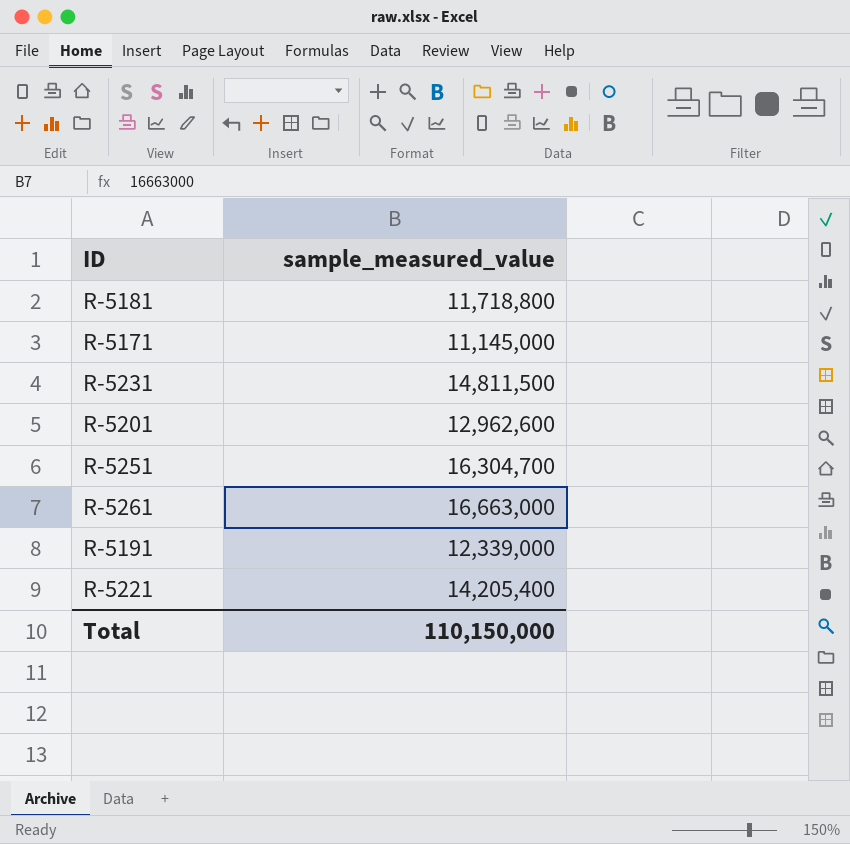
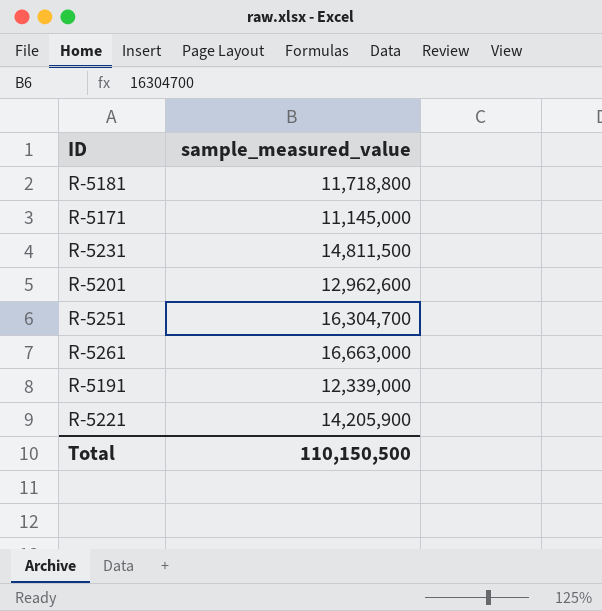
R-5221 | sample_measured_value: 14,205,400 -> 14,205,900
Total | sample_measured_value: 110,150,000 -> 110,150,500

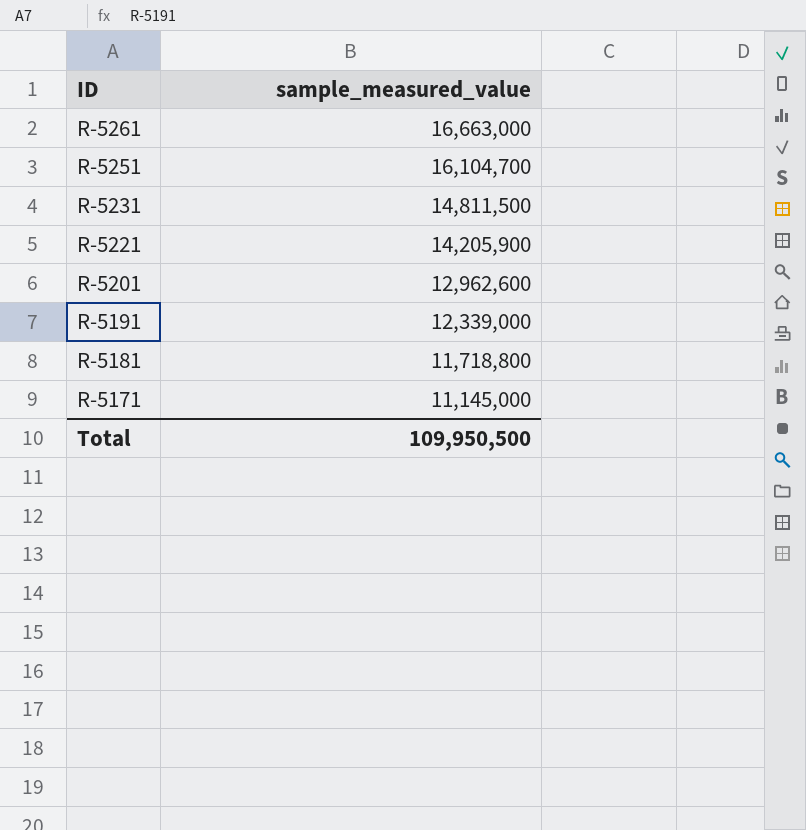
row order: none -> ID descending
R-5251 | sample_measured_value: 16,304,700 -> 16,104,700
Total | sample_measured_value: 110,150,500 -> 109,950,500

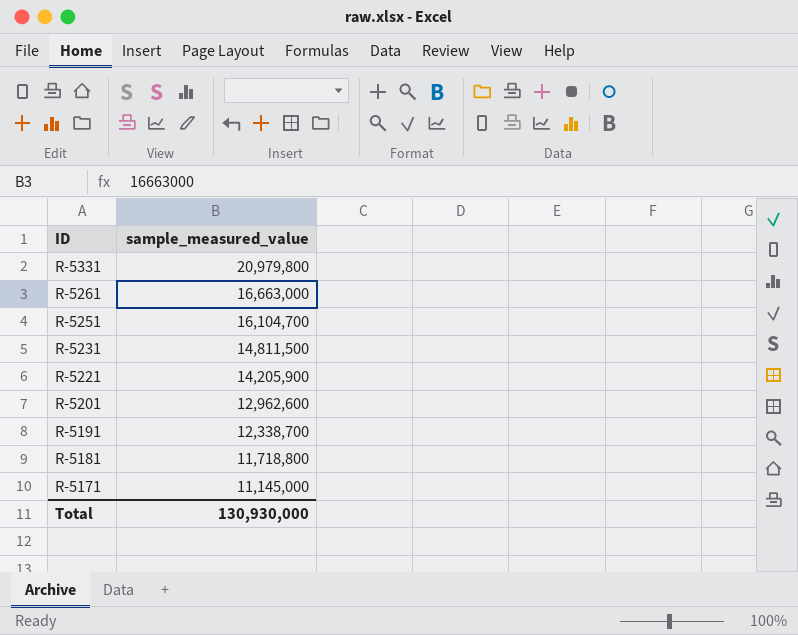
row R-5331: none -> 20,979,800
R-5191 | sample_measured_value: 12,339,000 -> 12,338,700
Total | sample_measured_value: 109,950,500 -> 130,930,000

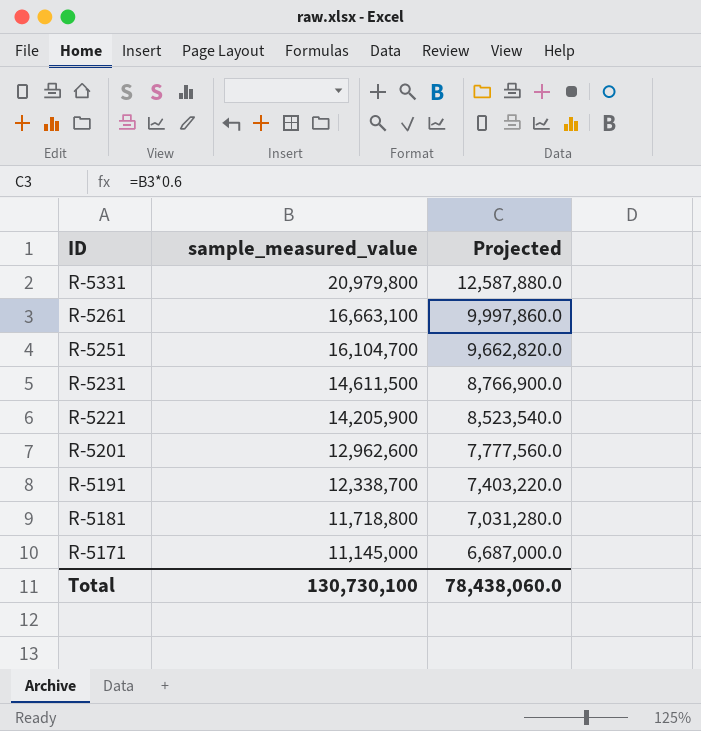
column Projected | formula: none -> [sample_measured_value] * 0.6
R-5261 | sample_measured_value: 16,663,000 -> 16,663,100
R-5231 | sample_measured_value: 14,811,500 -> 14,611,500
Total | sample_measured_value: 130,930,000 -> 130,730,100

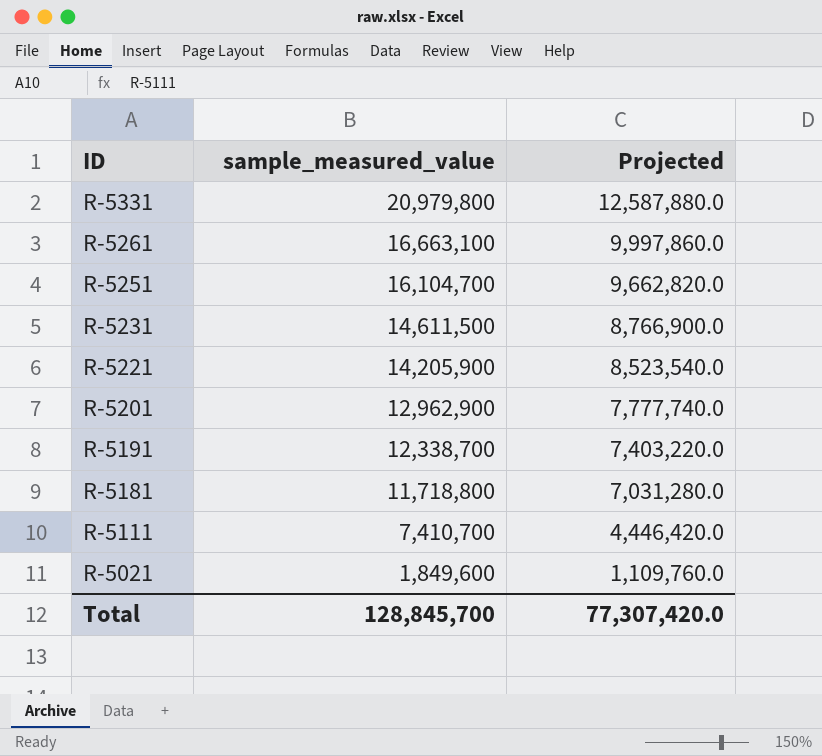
row R-5171: 11,145,000 | 6,687,000.0 -> none
R-5201 | sample_measured_value: 12,962,600 -> 12,962,900
R-5201 | Projected: 7,777,560.0 -> 7,777,740.0
row R-5111: none -> 7,410,700 | 4,446,420.0
row R-5021: none -> 1,849,600 | 1,109,760.0
Total | sample_measured_value: 130,730,100 -> 128,845,700
Total | Projected: 78,438,060.0 -> 77,307,420.0

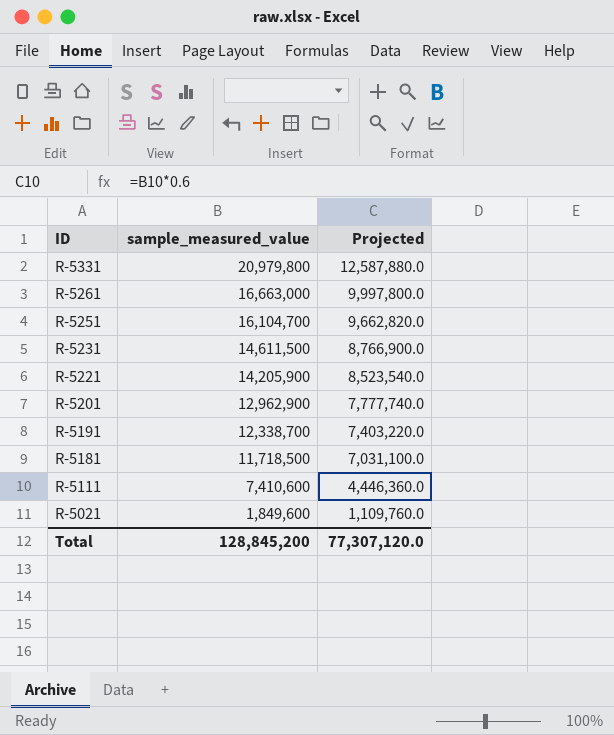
R-5261 | sample_measured_value: 16,663,100 -> 16,663,000
R-5261 | Projected: 9,997,860.0 -> 9,997,800.0
R-5181 | sample_measured_value: 11,718,800 -> 11,718,500
R-5181 | Projected: 7,031,280.0 -> 7,031,100.0
R-5111 | sample_measured_value: 7,410,700 -> 7,410,600
R-5111 | Projected: 4,446,420.0 -> 4,446,360.0
Total | sample_measured_value: 128,845,700 -> 128,845,200
Total | Projected: 77,307,420.0 -> 77,307,120.0

